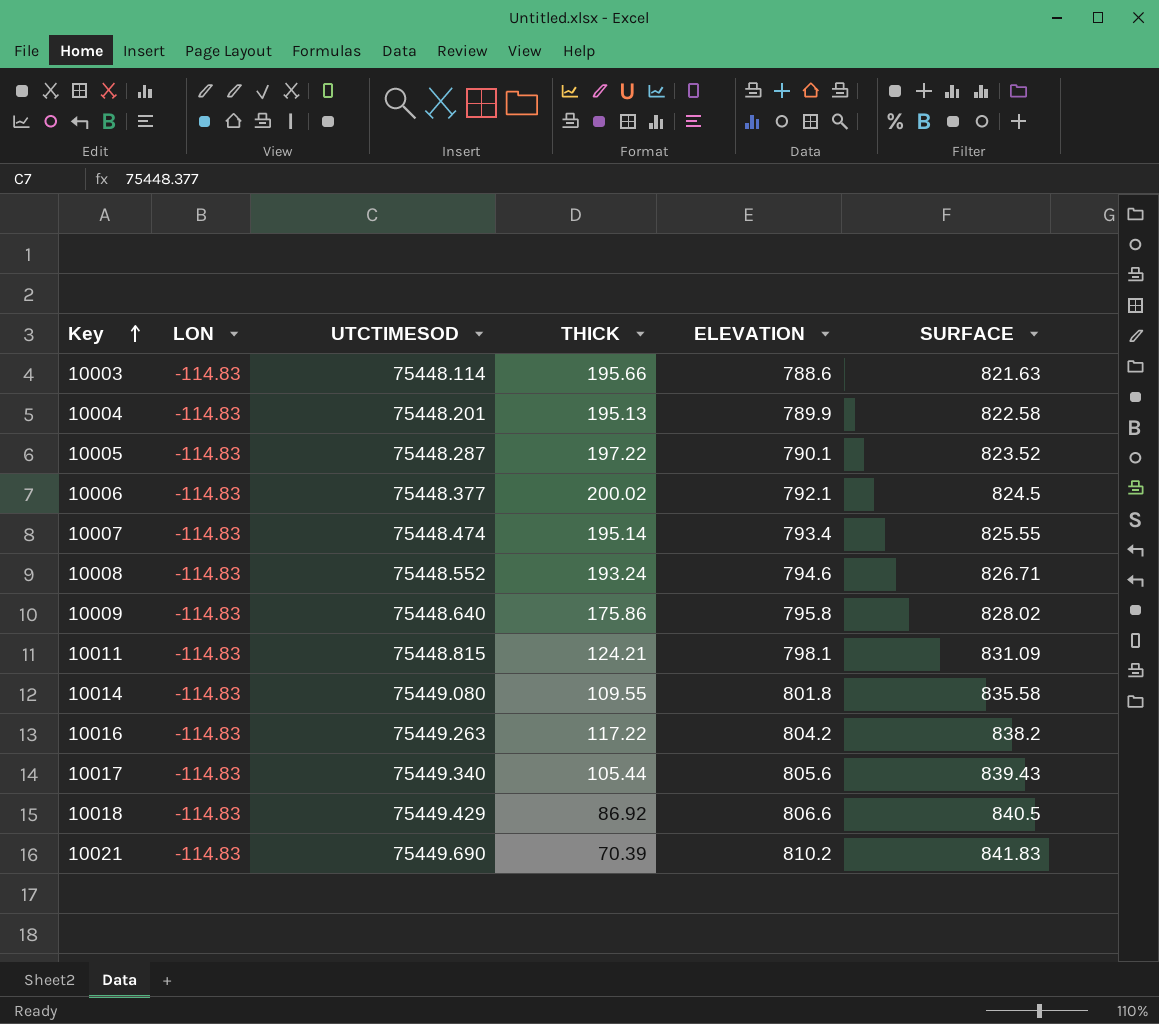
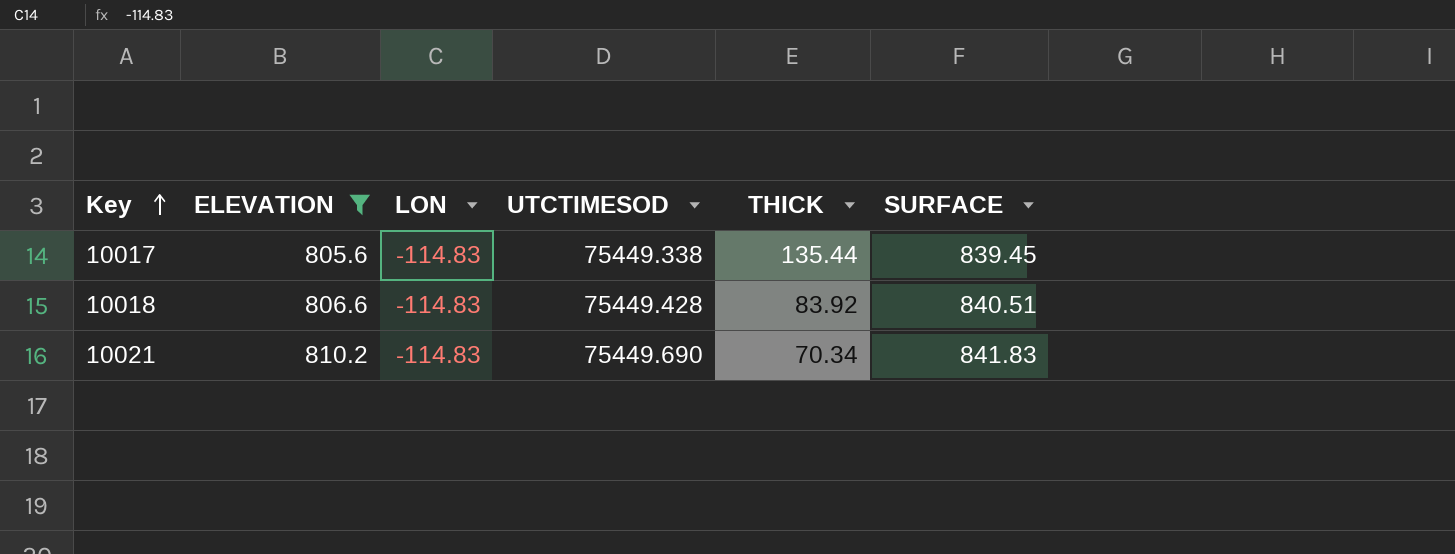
filter: none -> ELEVATION >= 805.6
column ELEVATION | position: 5 -> 2
10017 | UTCTIMESOD: 75449.340 -> 75449.338
10017 | THICK: 105.44 -> 135.44
10017 | SURFACE: 839.43 -> 839.45
10018 | UTCTIMESOD: 75449.429 -> 75449.428
10018 | THICK: 86.92 -> 83.92
10018 | SURFACE: 840.5 -> 840.51
10021 | THICK: 70.39 -> 70.34

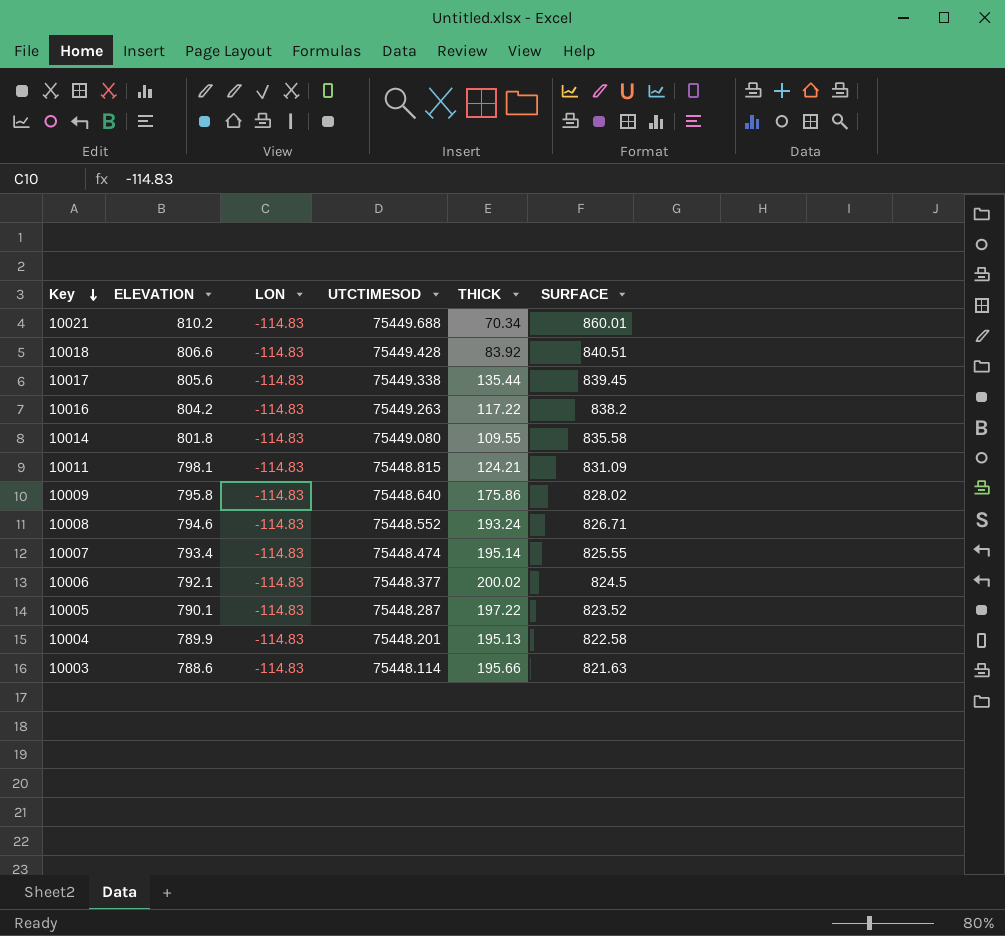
filter: ELEVATION >= 805.6 -> none
row order: Key ascending -> Key descending
10021 | UTCTIMESOD: 75449.690 -> 75449.688
10021 | SURFACE: 841.83 -> 860.01

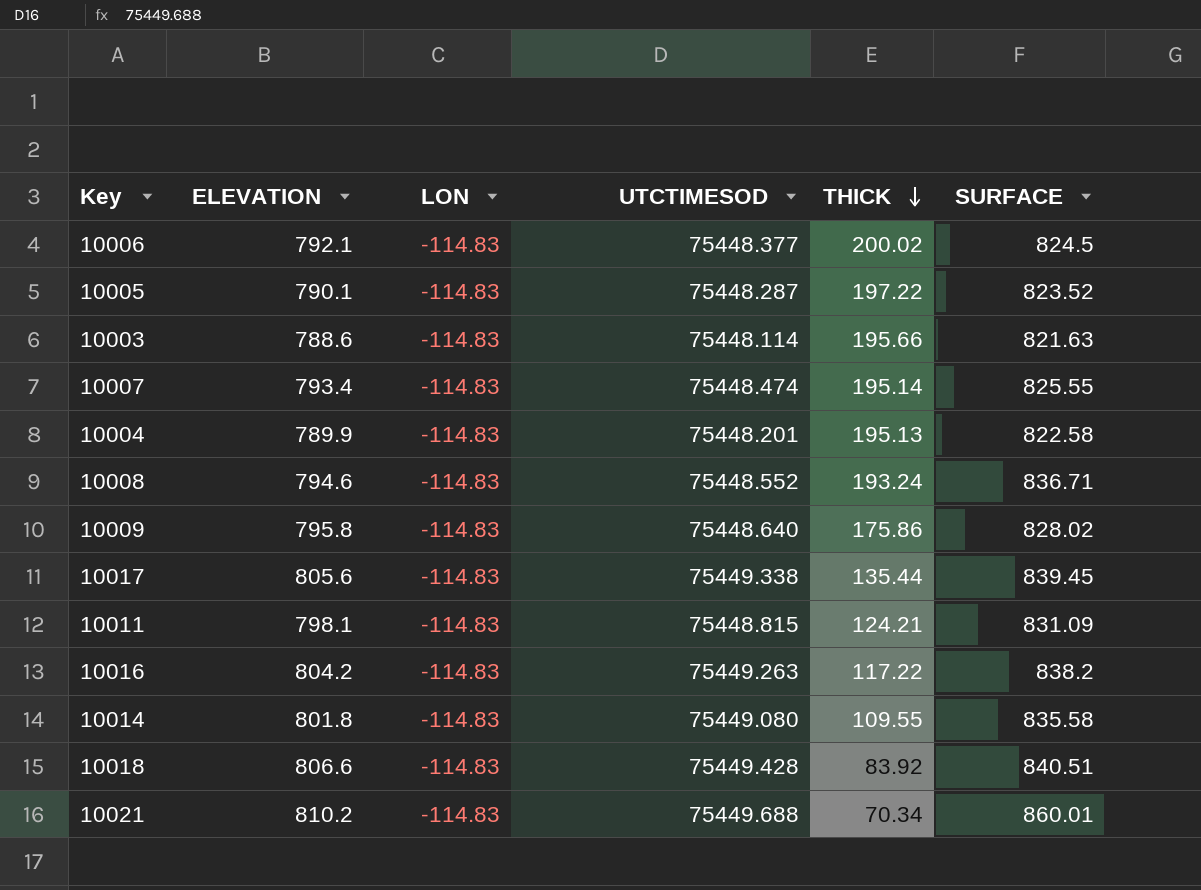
row order: Key descending -> THICK descending
10008 | SURFACE: 826.71 -> 836.71

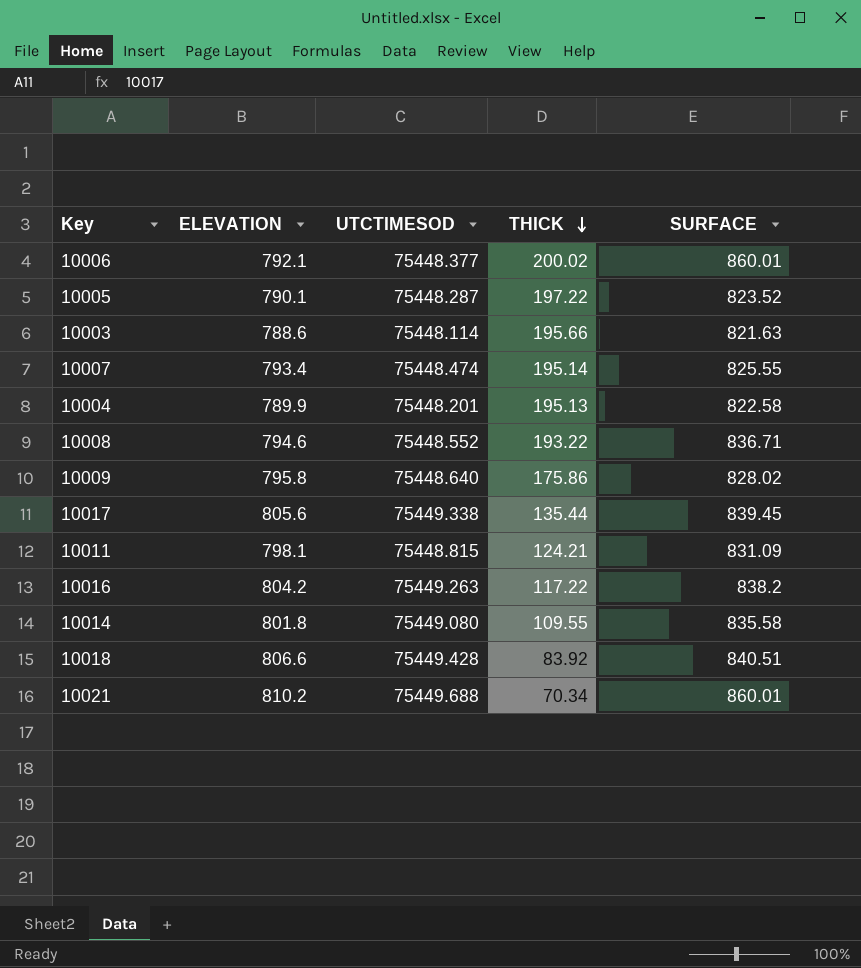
column LON | position: 3 -> none
10006 | SURFACE: 824.5 -> 860.01
10008 | THICK: 193.24 -> 193.22

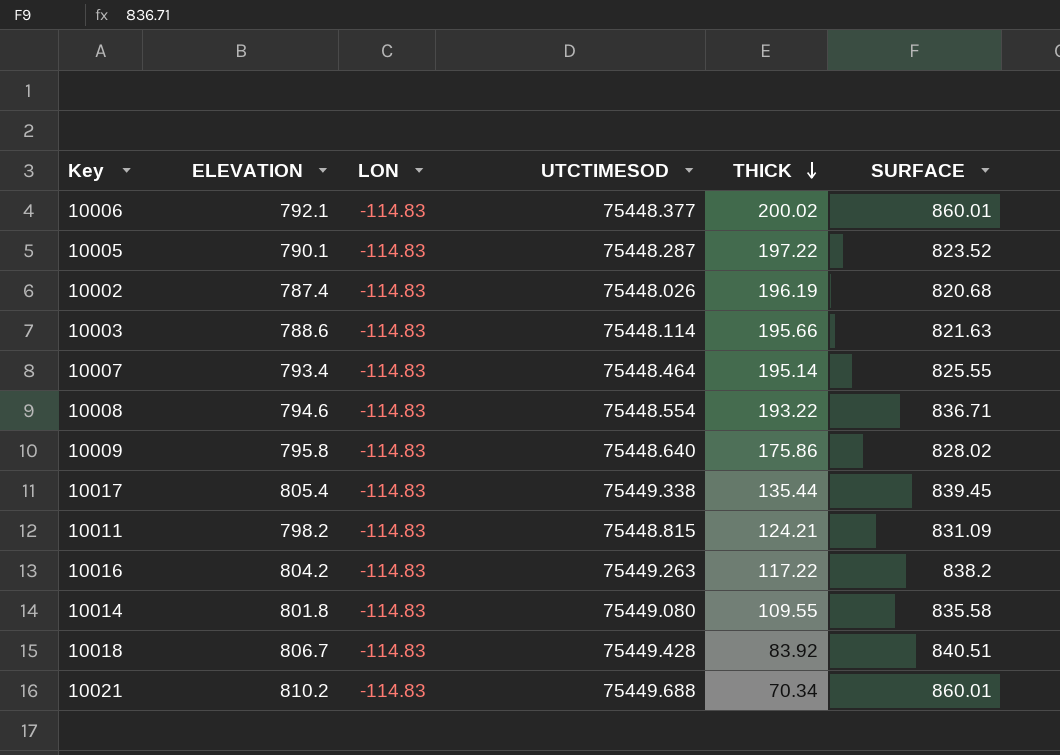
column LON | position: none -> 3
row 10004: 789.9 | 75448.201 | 195.13 | 822.58 -> none
row 10002: none -> 787.4 | -114.83 | 75448.026 | 196.19 | 820.68
10007 | UTCTIMESOD: 75448.474 -> 75448.464
10008 | UTCTIMESOD: 75448.552 -> 75448.554
10017 | ELEVATION: 805.6 -> 805.4
10011 | ELEVATION: 798.1 -> 798.2
10018 | ELEVATION: 806.6 -> 806.7

